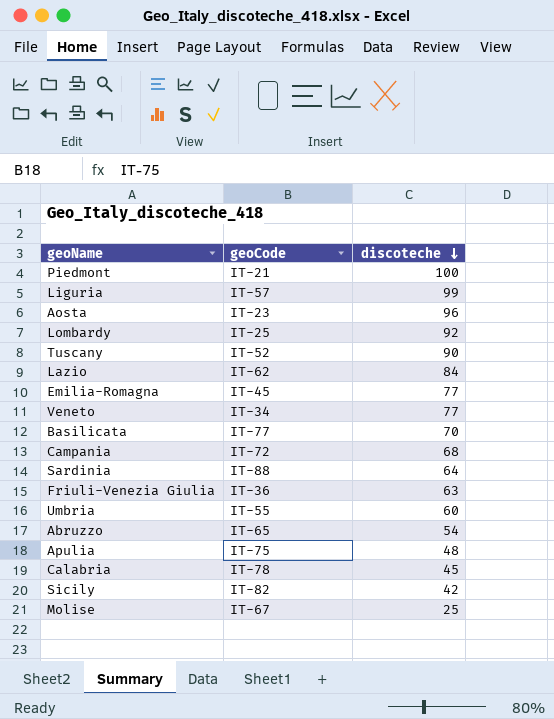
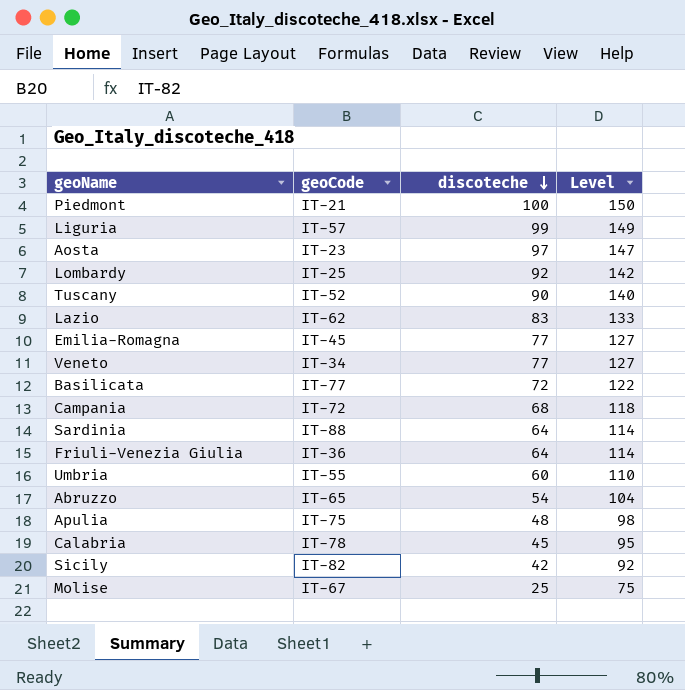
column Level | formula: none -> [discoteche] + 50
Aosta | discoteche: 96 -> 97
Lazio | discoteche: 84 -> 83
Basilicata | discoteche: 70 -> 72
Friuli-Venezia Giulia | discoteche: 63 -> 64

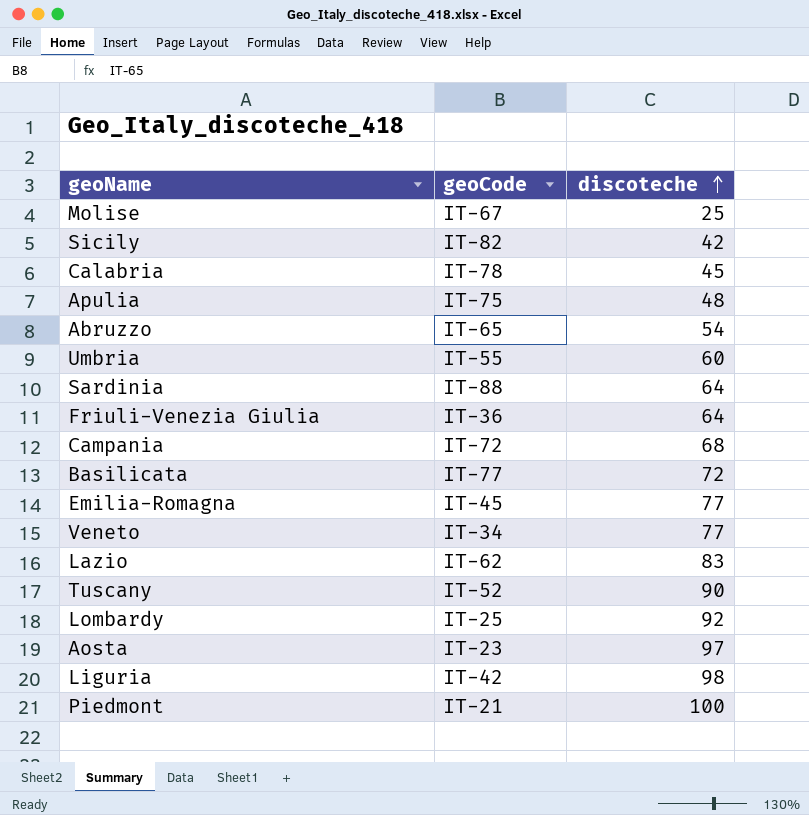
row order: discoteche descending -> discoteche ascending
column Level | formula: [discoteche] + 50 -> none
Liguria | geoCode: IT-57 -> IT-42
Liguria | discoteche: 99 -> 98

